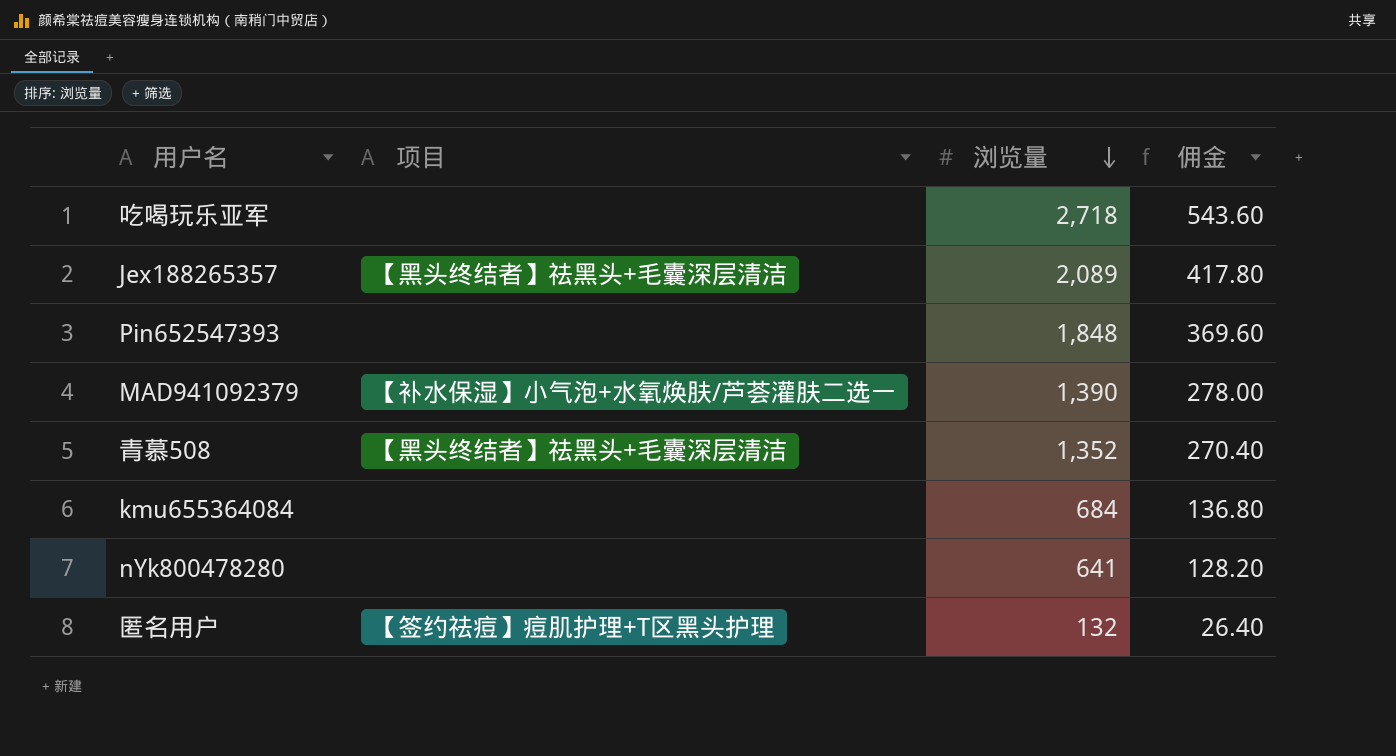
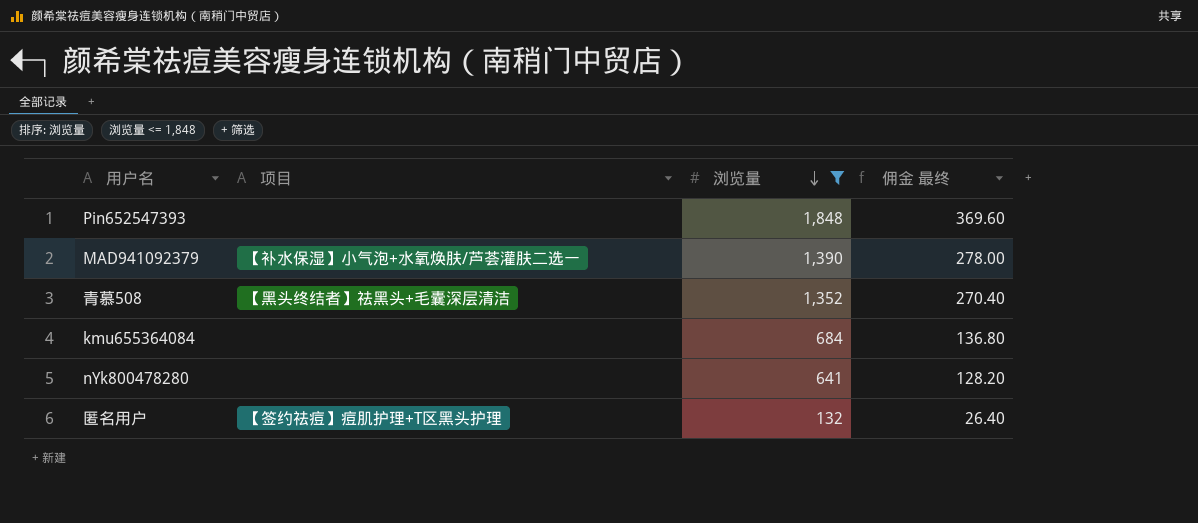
filter: none -> 浏览量 <= 1,848
column name: 佣金 -> 佣金 最终

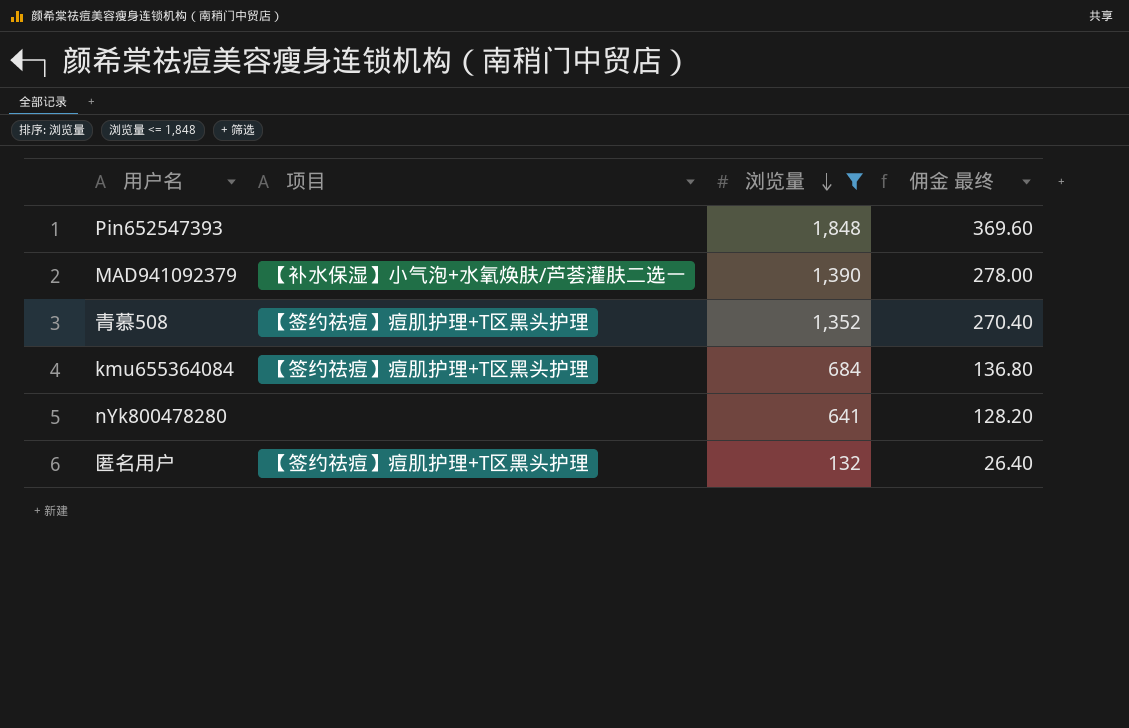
青慕508 | 项目: 【黑头终结者】祛黑头+毛囊深层清洁 -> 【签约祛痘】痘肌护理+T区黑头护理
kmu655364084 | 项目: none -> 【签约祛痘】痘肌护理+T区黑头护理

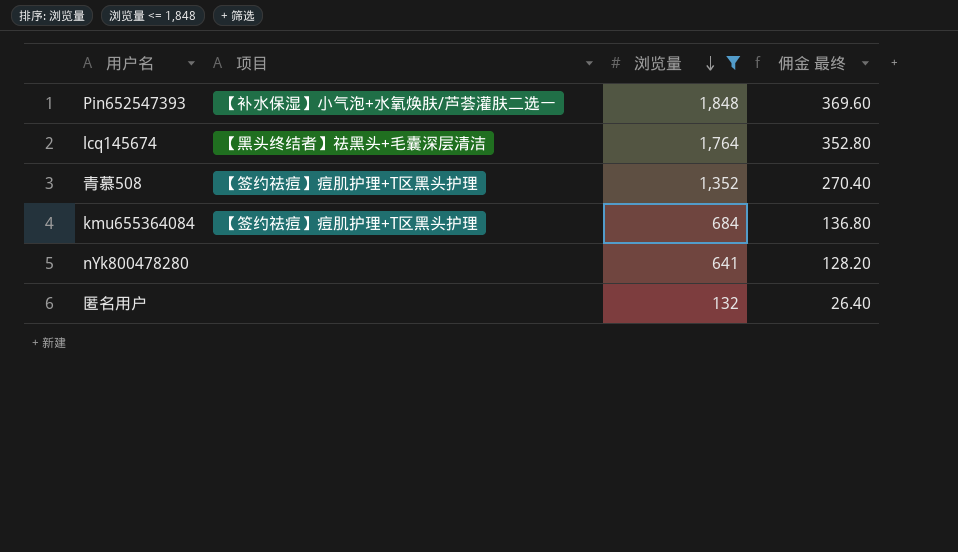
row MAD941092379: 【补水保湿】小气泡+水氧焕肤/芦荟灌肤二选一 | 1,390 | 278.00 -> none
Pin652547393 | 项目: none -> 【补水保湿】小气泡+水氧焕肤/芦荟灌肤二选一
row lcq145674: none -> 【黑头终结者】祛黑头+毛囊深层清洁 | 1,764 | 352.80
匿名用户 | 项目: 【签约祛痘】痘肌护理+T区黑头护理 -> none

